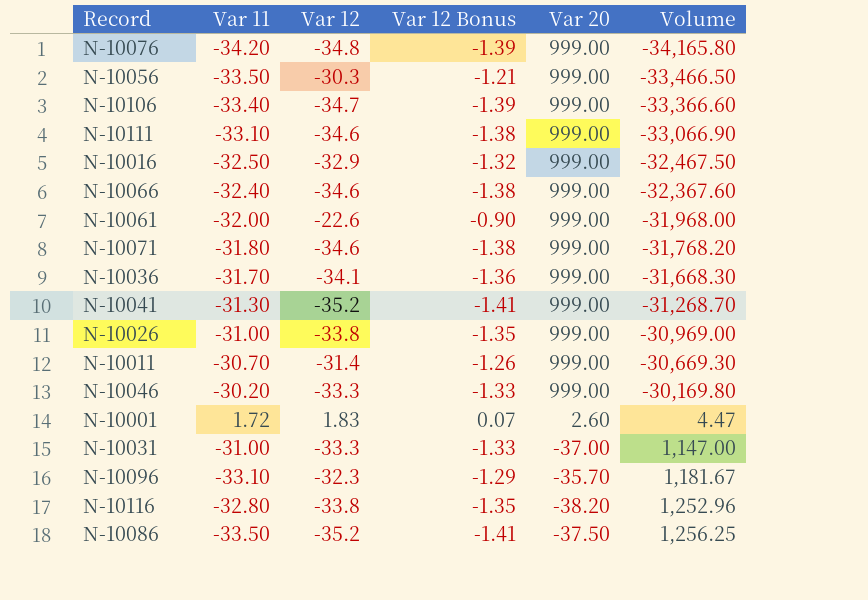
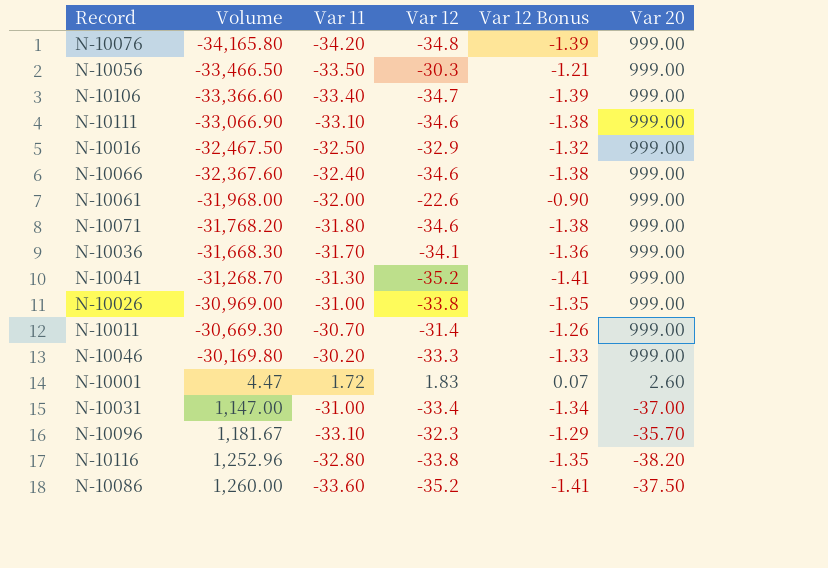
column Volume | position: 6 -> 2
N-10031 | Var 12: -33.3 -> -33.4
N-10031 | Var 12 Bonus: -1.33 -> -1.34
N-10086 | Volume: 1,256.25 -> 1,260.00
N-10086 | Var 11: -33.50 -> -33.60

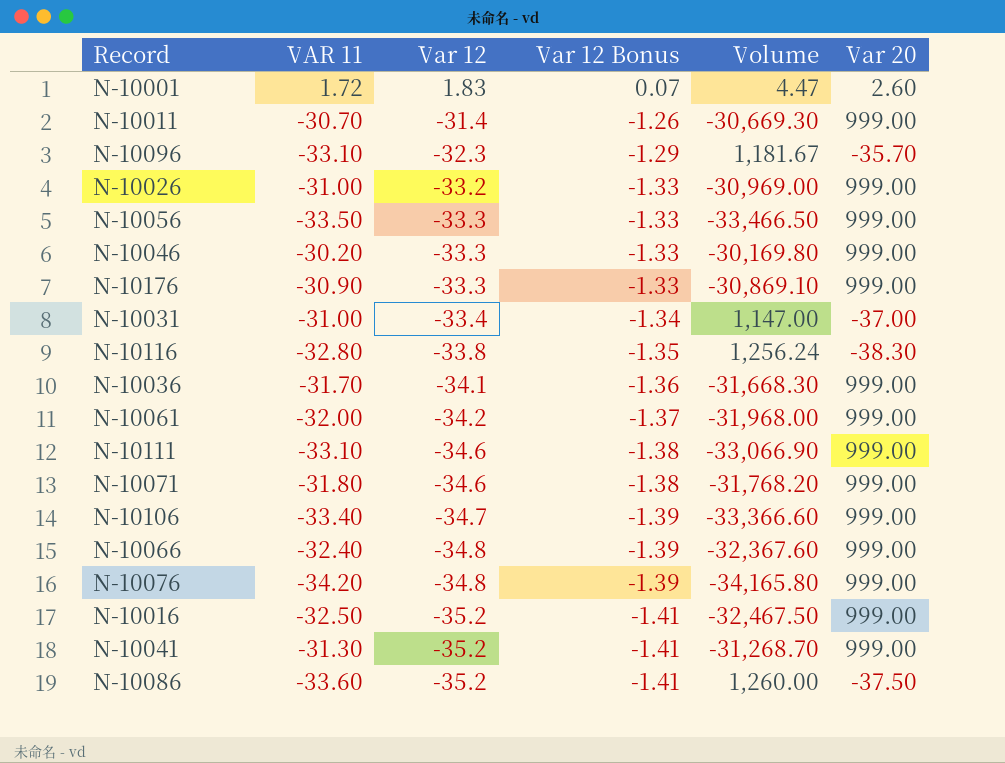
row order: Volume ascending -> Var 12 descending
column name: Var 11 -> VAR 11
column Volume | position: 2 -> 5
N-10026 | Var 12: -33.8 -> -33.2
N-10026 | Var 12 Bonus: -1.35 -> -1.33
N-10056 | Var 12: -30.3 -> -33.3
N-10056 | Var 12 Bonus: -1.21 -> -1.33
row N-10176: none -> -30.90 | -33.3 | -1.33 | -30,869.10 | 999.00
N-10116 | Volume: 1,252.96 -> 1,256.24
N-10116 | Var 20: -38.20 -> -38.30
N-10061 | Var 12: -22.6 -> -34.2
N-10061 | Var 12 Bonus: -0.90 -> -1.37
N-10066 | Var 12: -34.6 -> -34.8
N-10066 | Var 12 Bonus: -1.38 -> -1.39
N-10016 | Var 12: -32.9 -> -35.2
N-10016 | Var 12 Bonus: -1.32 -> -1.41

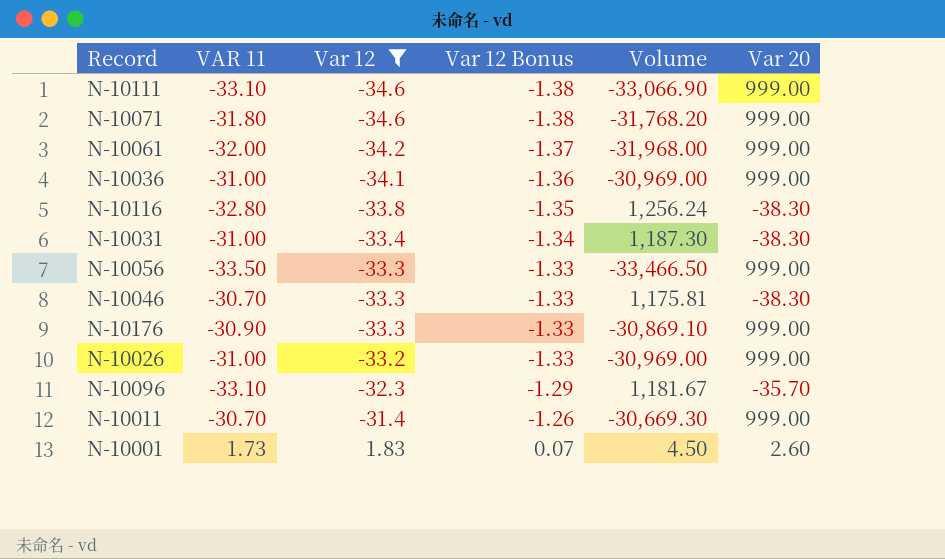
filter: none -> Var 12 >= -34.6
row order: Var 12 descending -> Var 12 ascending
N-10036 | VAR 11: -31.70 -> -31.00
N-10036 | Volume: -31,668.30 -> -30,969.00
N-10031 | Volume: 1,147.00 -> 1,187.30
N-10031 | Var 20: -37.00 -> -38.30
N-10046 | VAR 11: -30.20 -> -30.70
N-10046 | Volume: -30,169.80 -> 1,175.81
N-10046 | Var 20: 999.00 -> -38.30
N-10001 | VAR 11: 1.72 -> 1.73
N-10001 | Volume: 4.47 -> 4.50

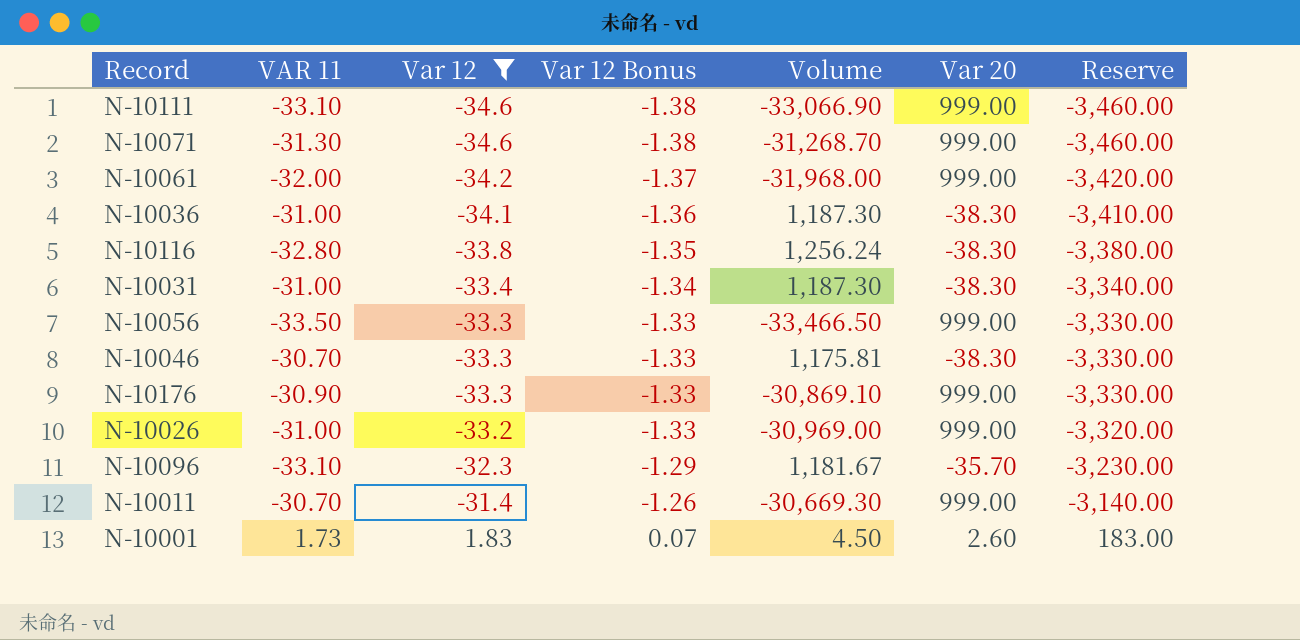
column Reserve | formula: none -> [Var 12] * 100
N-10071 | VAR 11: -31.80 -> -31.30
N-10071 | Volume: -31,768.20 -> -31,268.70
N-10036 | Volume: -30,969.00 -> 1,187.30
N-10036 | Var 20: 999.00 -> -38.30

